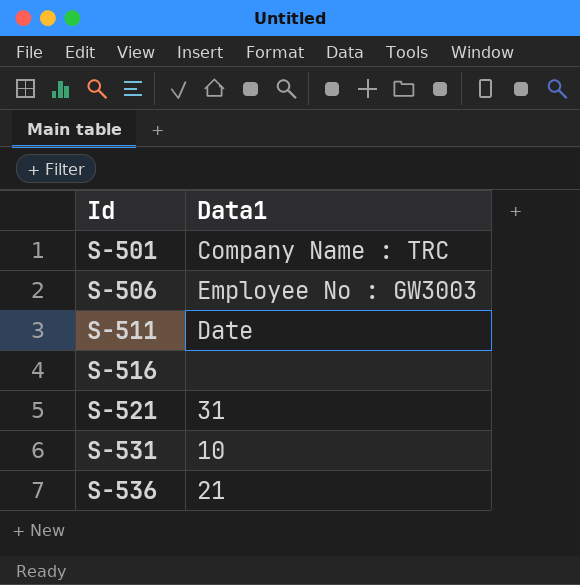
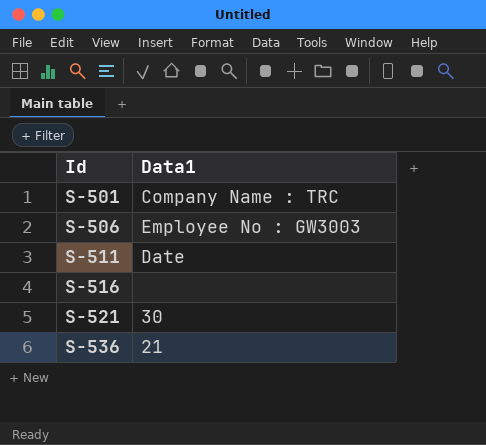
row S-531: 10 -> none
S-521 | Data1: 31 -> 30

